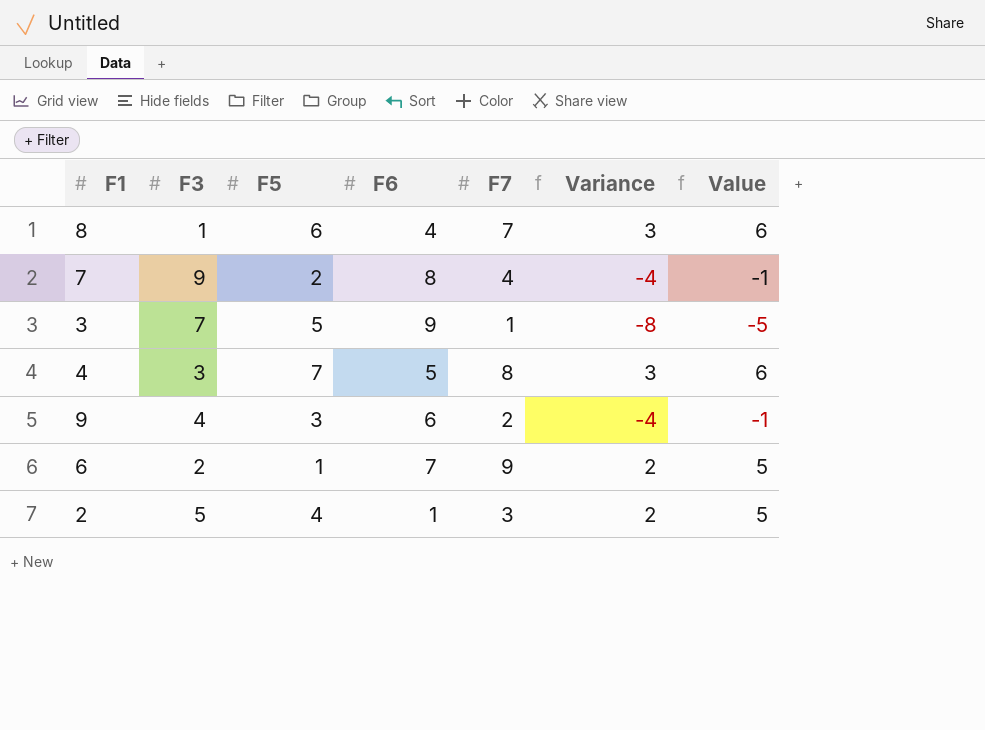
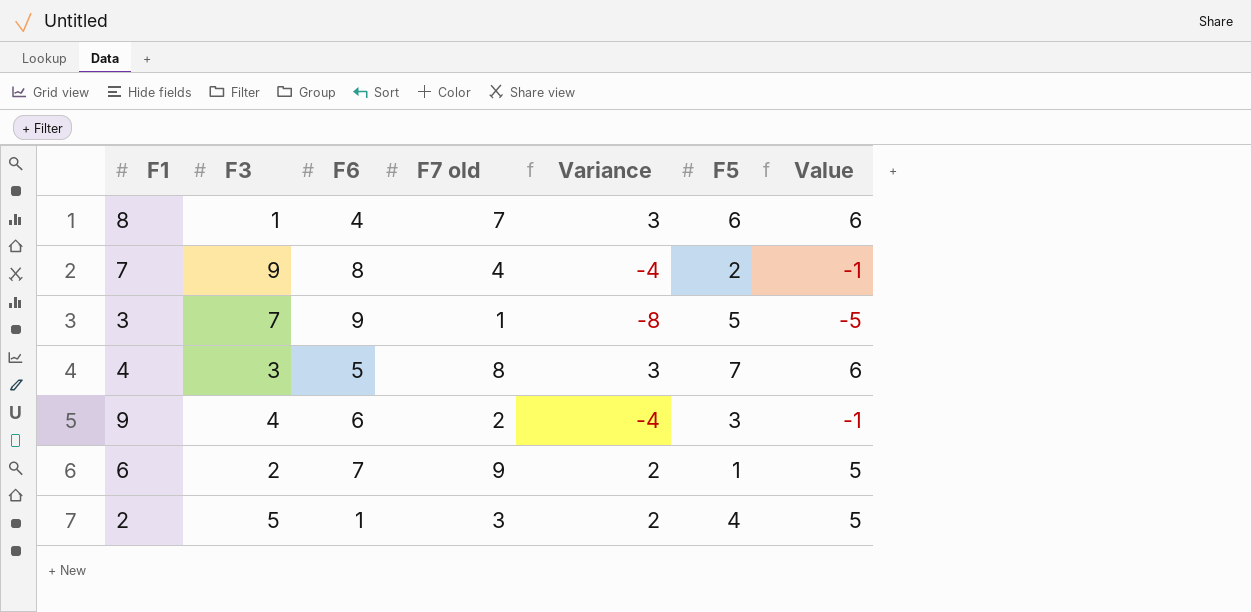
column name: F7 -> F7 old
column F5 | position: 3 -> 6

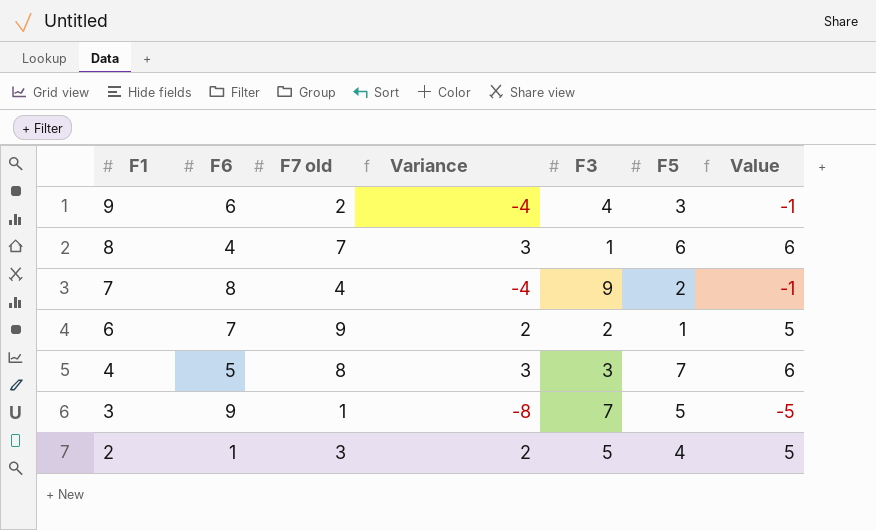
row order: none -> F1 descending
column F3 | position: 2 -> 5

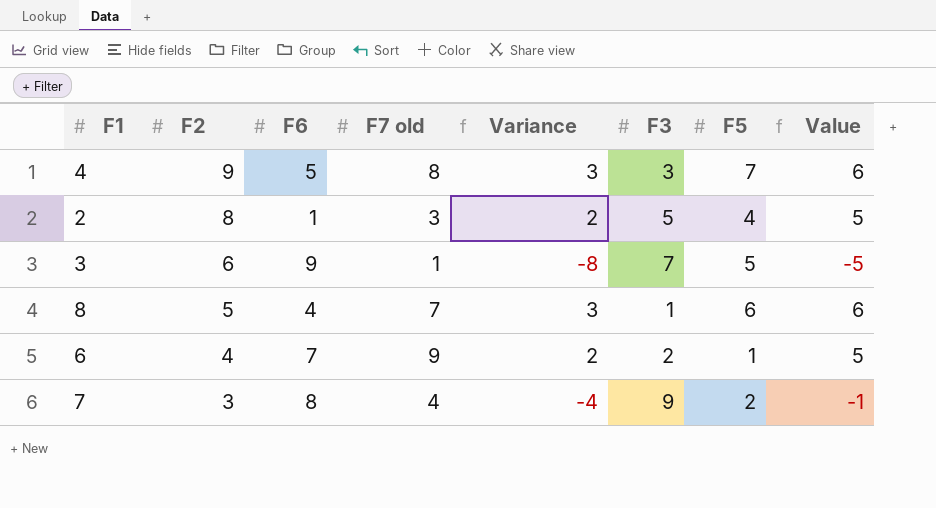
row order: F1 descending -> F2 descending
column F2 | position: none -> 2
row 9: 6 | 2 | -4 | 4 | 3 | -1 -> none

